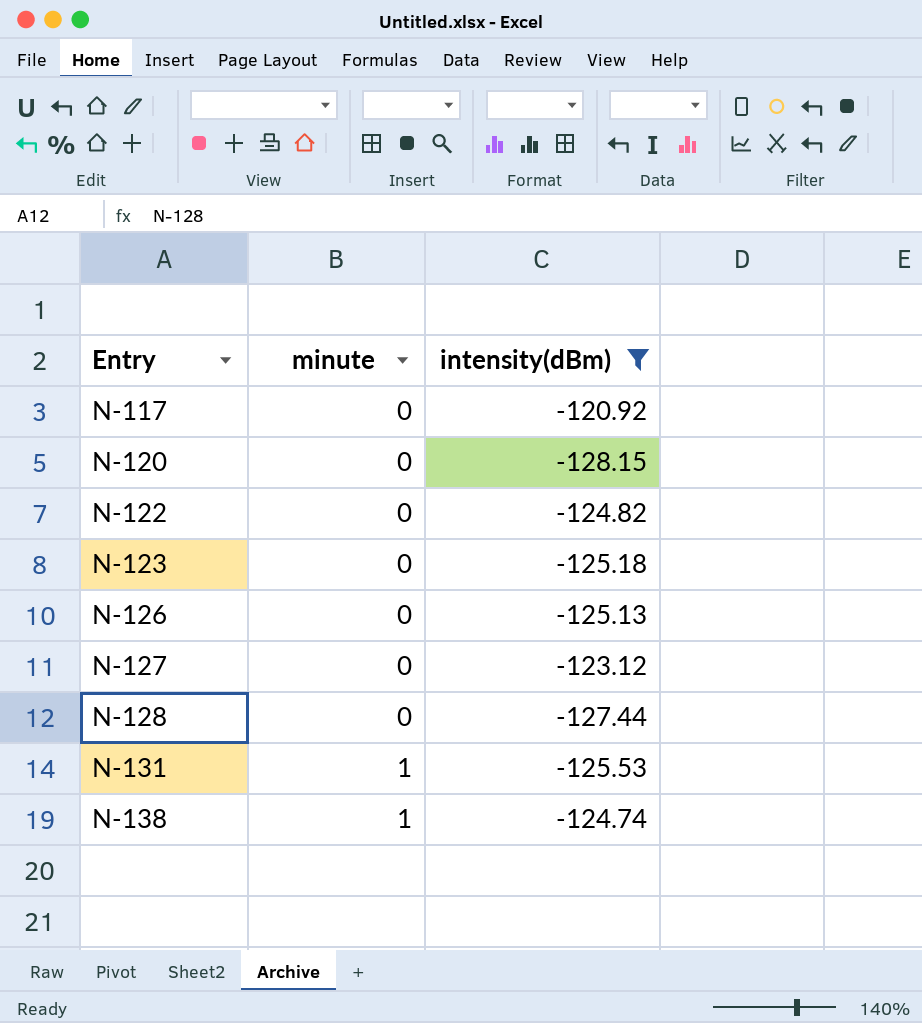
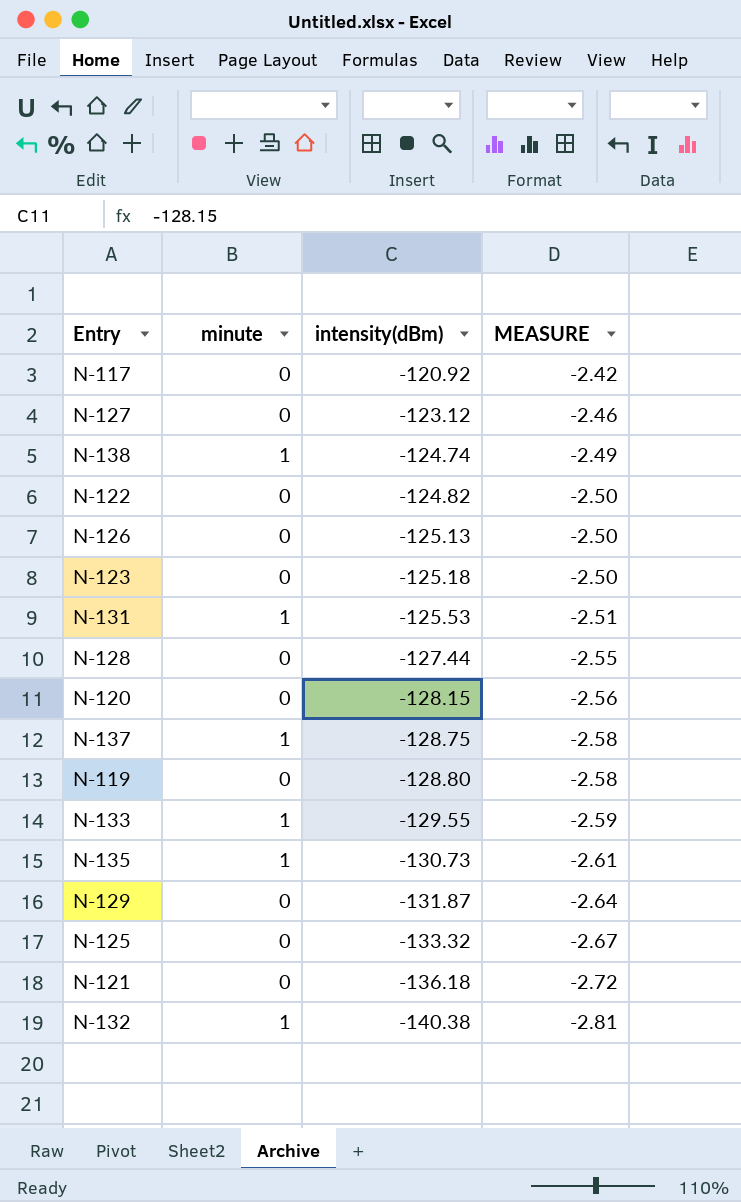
filter: intensity(dBm) >= -128.15 -> none
row order: Entry ascending -> intensity(dBm) descending
column MEASURE | formula: none -> [intensity(dBm)] * 0.02

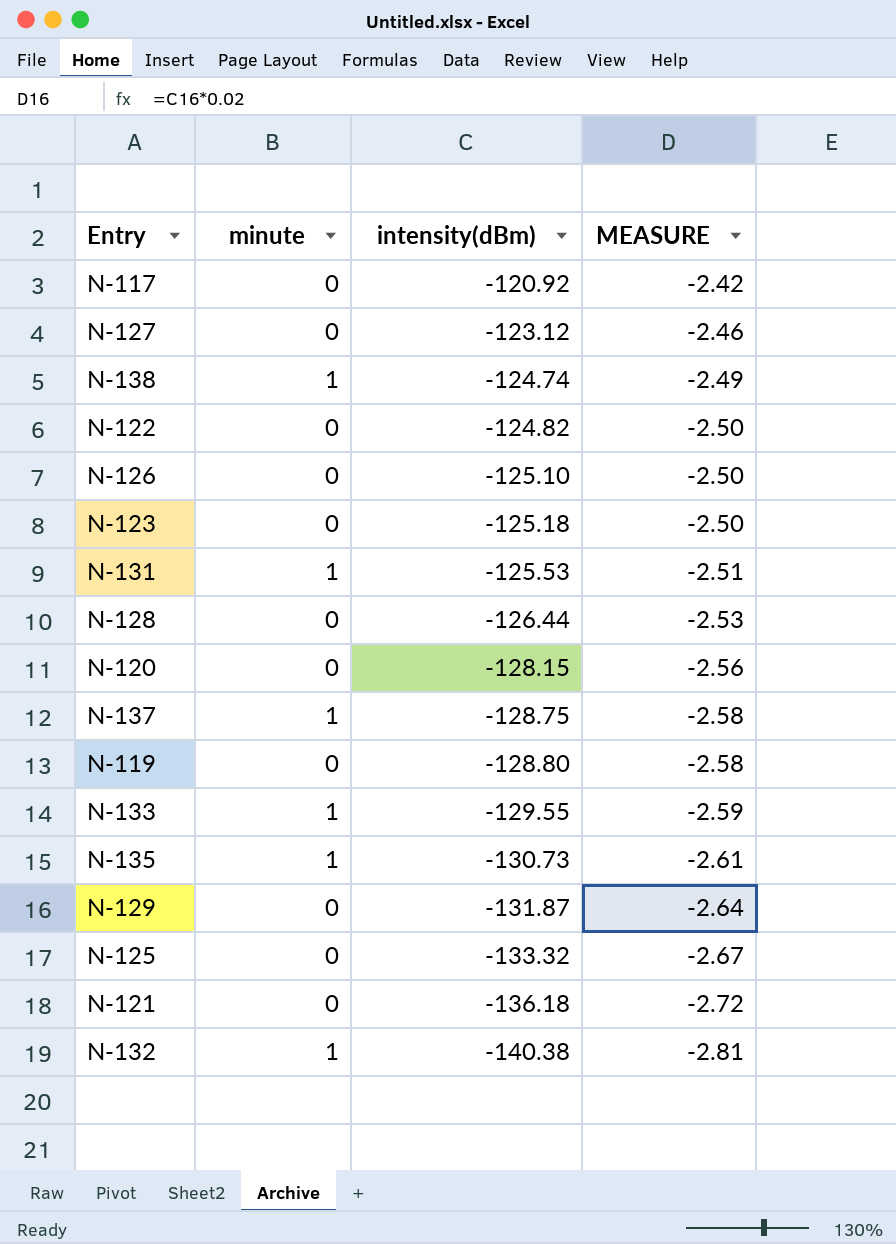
N-126 | intensity(dBm): -125.13 -> -125.10
N-128 | intensity(dBm): -127.44 -> -126.44
N-128 | MEASURE: -2.55 -> -2.53

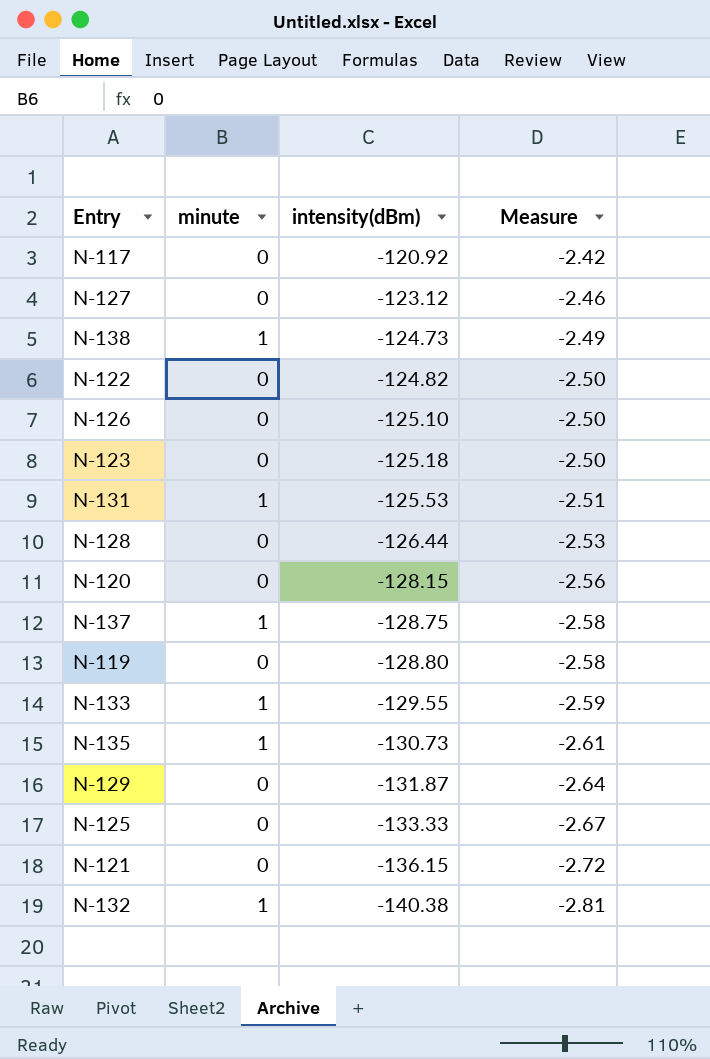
column name: MEASURE -> Measure
N-138 | intensity(dBm): -124.74 -> -124.73
N-125 | intensity(dBm): -133.32 -> -133.33
N-121 | intensity(dBm): -136.18 -> -136.15

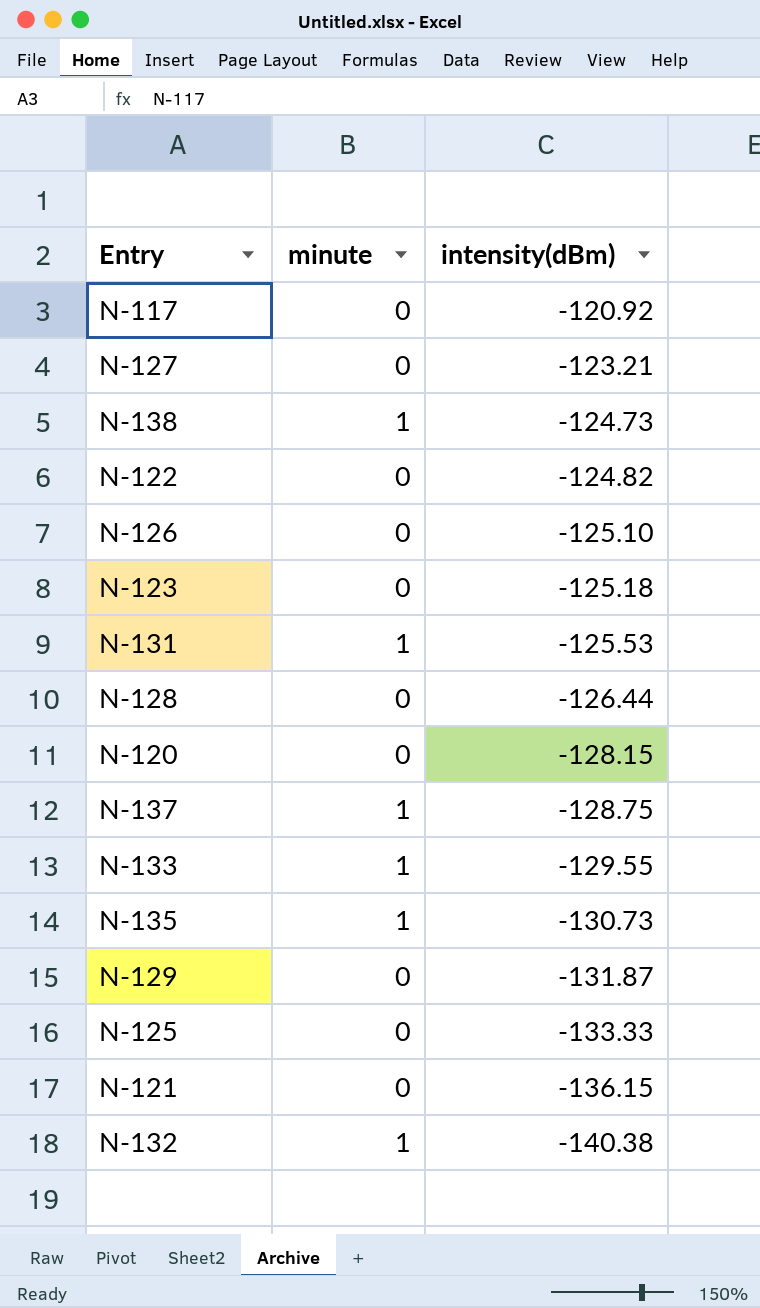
column Measure | formula: [intensity(dBm)] * 0.02 -> none
row N-119: 0 | -128.80 | -2.58 -> none
N-127 | intensity(dBm): -123.12 -> -123.21

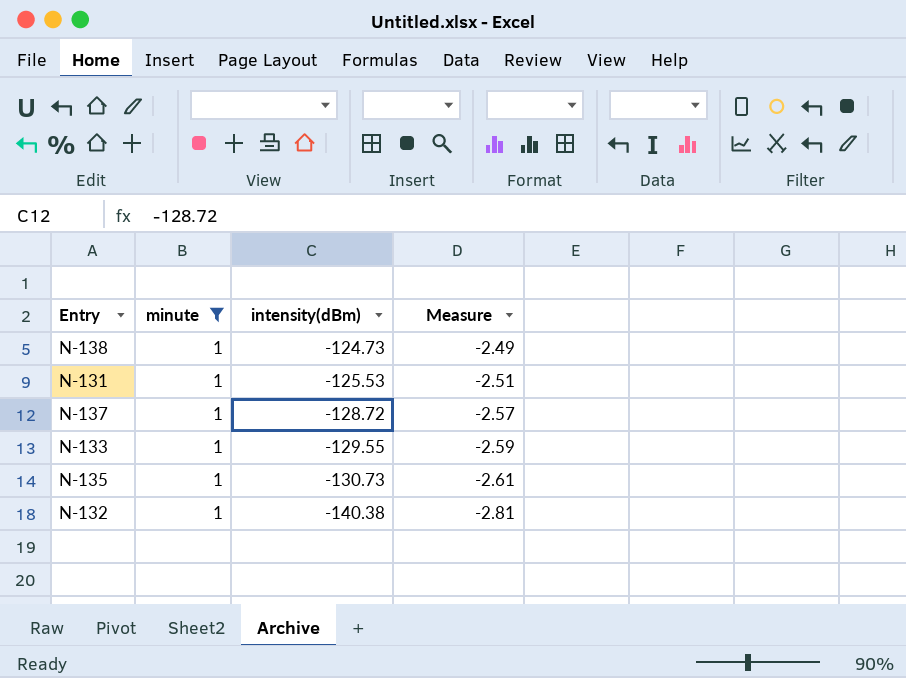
filter: none -> minute = 1
column Measure | formula: none -> [intensity(dBm)] * 0.02
N-137 | intensity(dBm): -128.75 -> -128.72

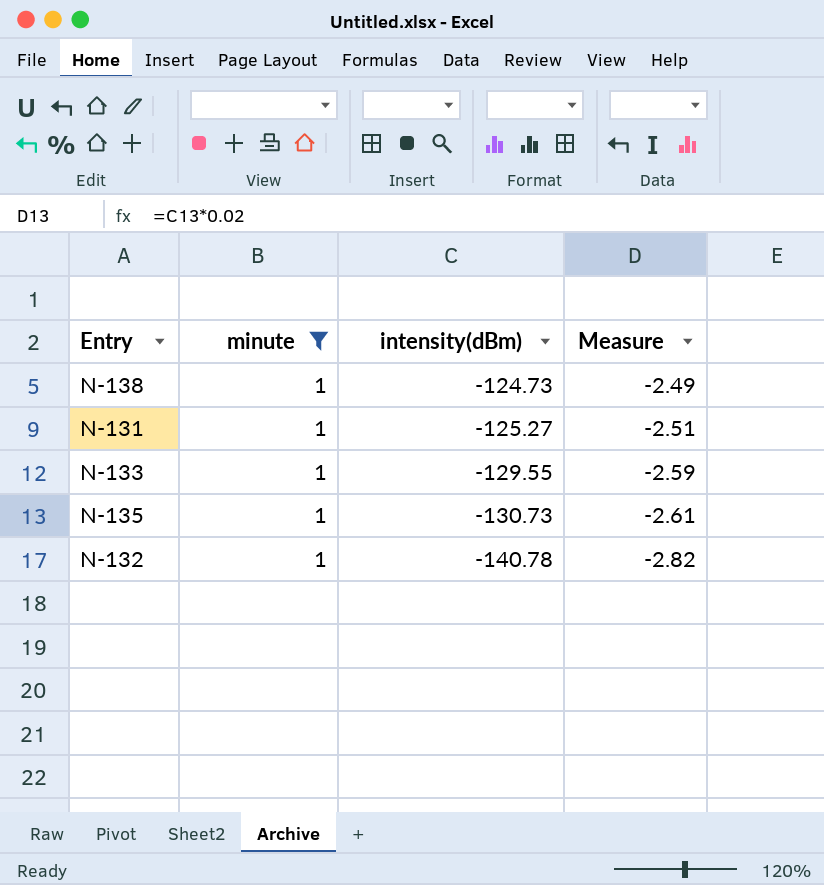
row N-137: 1 | -128.72 | -2.57 -> none
N-131 | intensity(dBm): -125.53 -> -125.27
N-132 | intensity(dBm): -140.38 -> -140.78
N-132 | Measure: -2.81 -> -2.82

